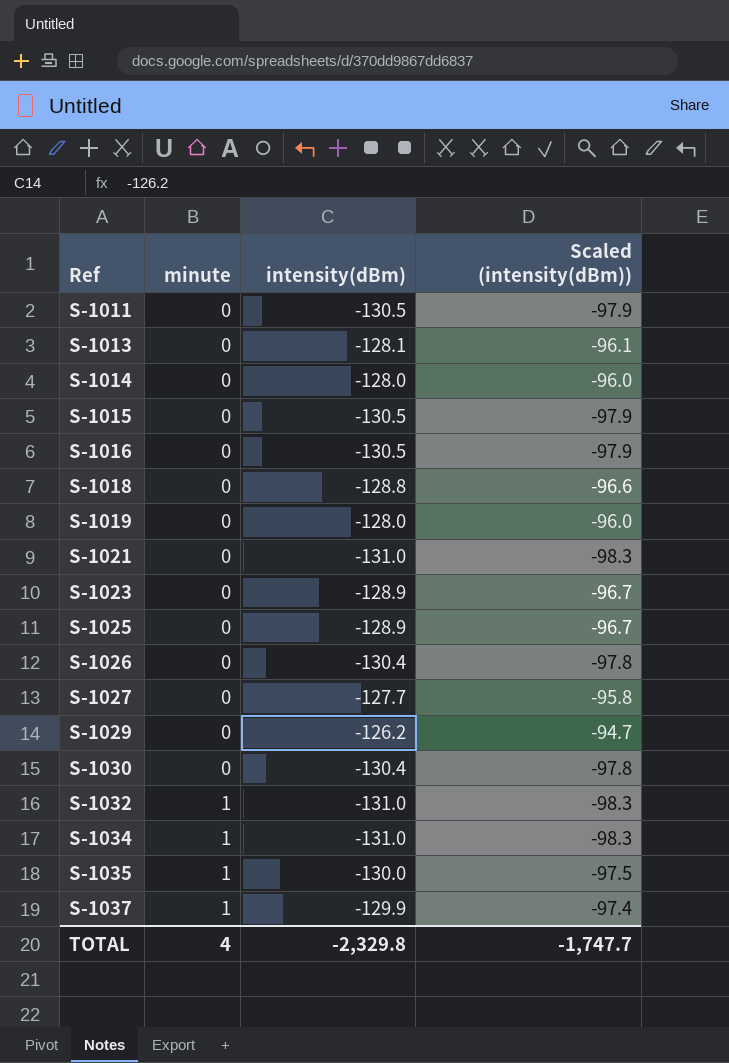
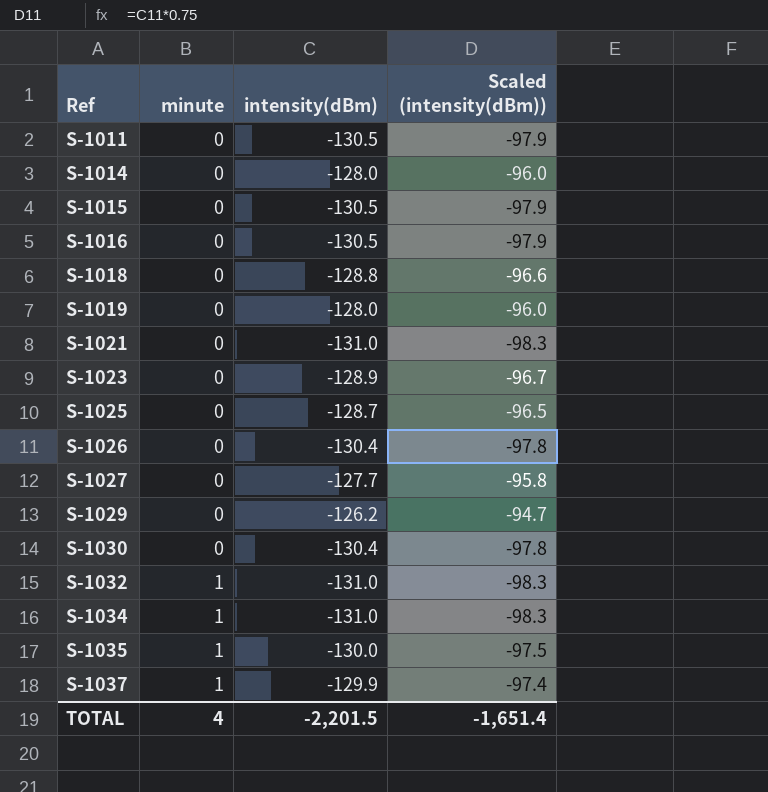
row S-1013: 0 | -128.1 | -96.1 -> none
S-1025 | intensity(dBm): -128.9 -> -128.7
S-1025 | Scaled (intensity(dBm)): -96.7 -> -96.5
TOTAL | intensity(dBm): -2,329.8 -> -2,201.5
TOTAL | Scaled (intensity(dBm)): -1,747.7 -> -1,651.4

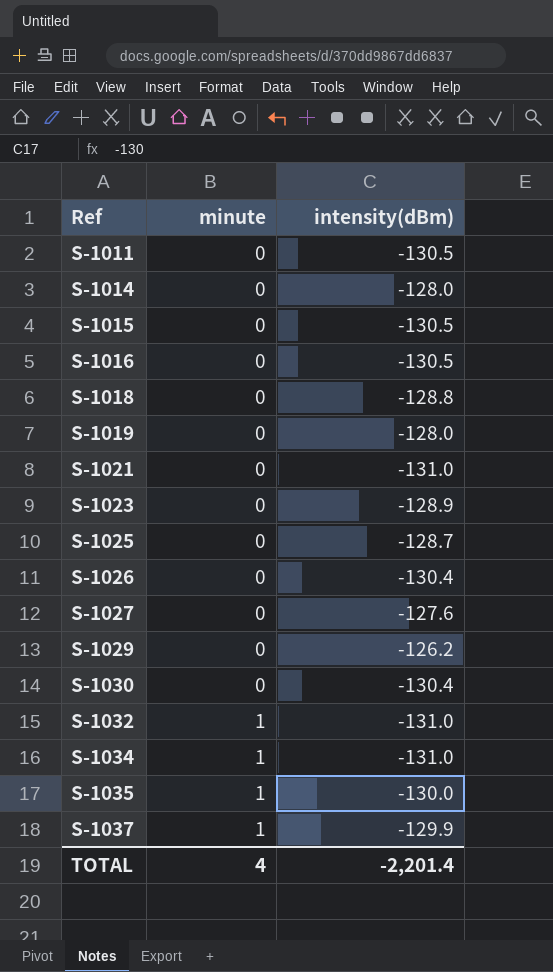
column Scaled (intensity(dBm)) | formula: [intensity(dBm)] * 0.75 -> none
S-1027 | intensity(dBm): -127.7 -> -127.6
TOTAL | intensity(dBm): -2,201.5 -> -2,201.4

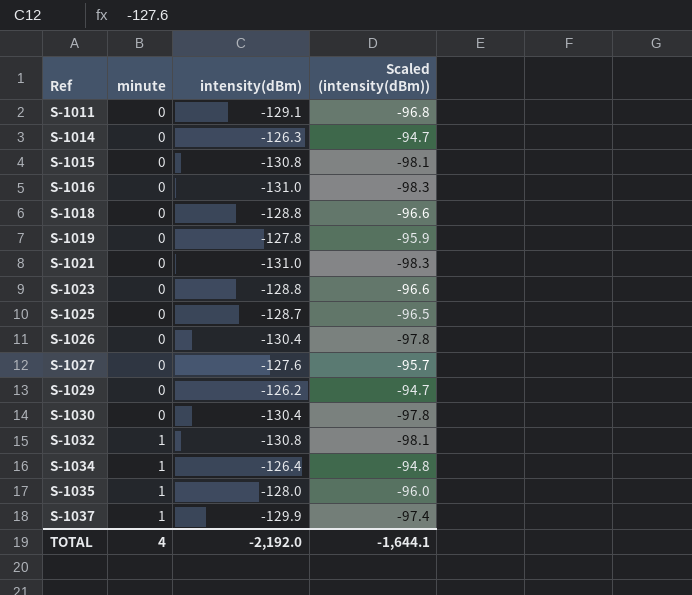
column Scaled (intensity(dBm)) | formula: none -> [intensity(dBm)] * 0.75
S-1011 | intensity(dBm): -130.5 -> -129.1
S-1014 | intensity(dBm): -128.0 -> -126.3
S-1015 | intensity(dBm): -130.5 -> -130.8
S-1016 | intensity(dBm): -130.5 -> -131.0
S-1019 | intensity(dBm): -128.0 -> -127.8
S-1023 | intensity(dBm): -128.9 -> -128.8
S-1032 | intensity(dBm): -131.0 -> -130.8
S-1034 | intensity(dBm): -131.0 -> -126.4
S-1035 | intensity(dBm): -130.0 -> -128.0
TOTAL | intensity(dBm): -2,201.4 -> -2,192.0

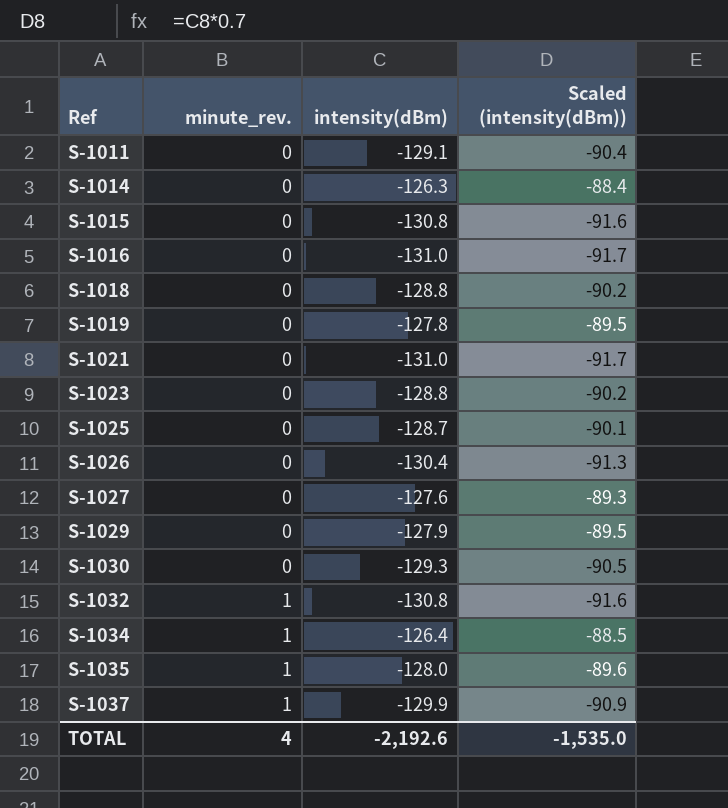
column name: minute -> minute_rev.
column Scaled (intensity(dBm)) | formula: [intensity(dBm)] * 0.75 -> [intensity(dBm)] * 0.7
S-1029 | intensity(dBm): -126.2 -> -127.9
S-1030 | intensity(dBm): -130.4 -> -129.3
TOTAL | intensity(dBm): -2,192.0 -> -2,192.6
TOTAL | Scaled (intensity(dBm)): -1,644.1 -> -1,535.0

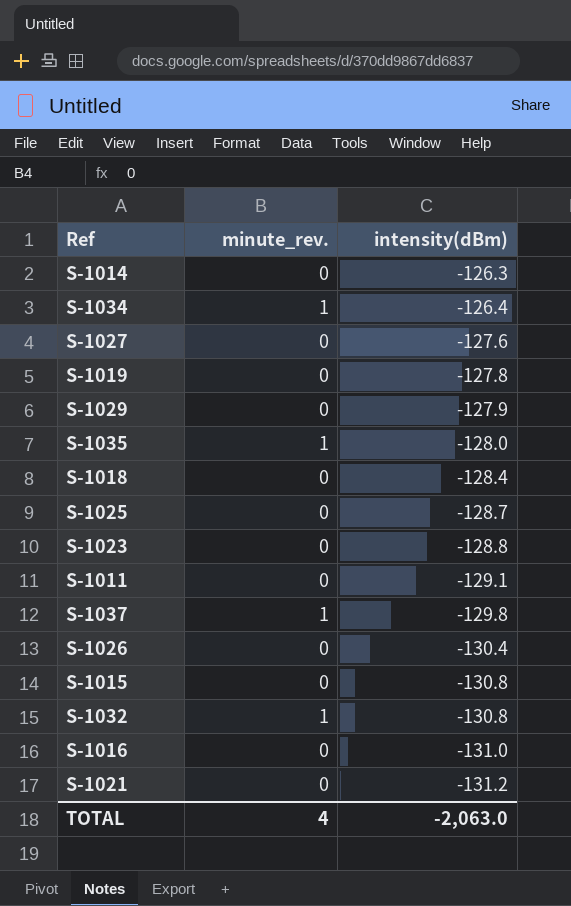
row order: Ref ascending -> intensity(dBm) descending
column Scaled (intensity(dBm)) | formula: [intensity(dBm)] * 0.7 -> none
row S-1030: 0 | -129.3 | -90.5 -> none
S-1018 | intensity(dBm): -128.8 -> -128.4
S-1037 | intensity(dBm): -129.9 -> -129.8
S-1021 | intensity(dBm): -131.0 -> -131.2
TOTAL | intensity(dBm): -2,192.6 -> -2,063.0

